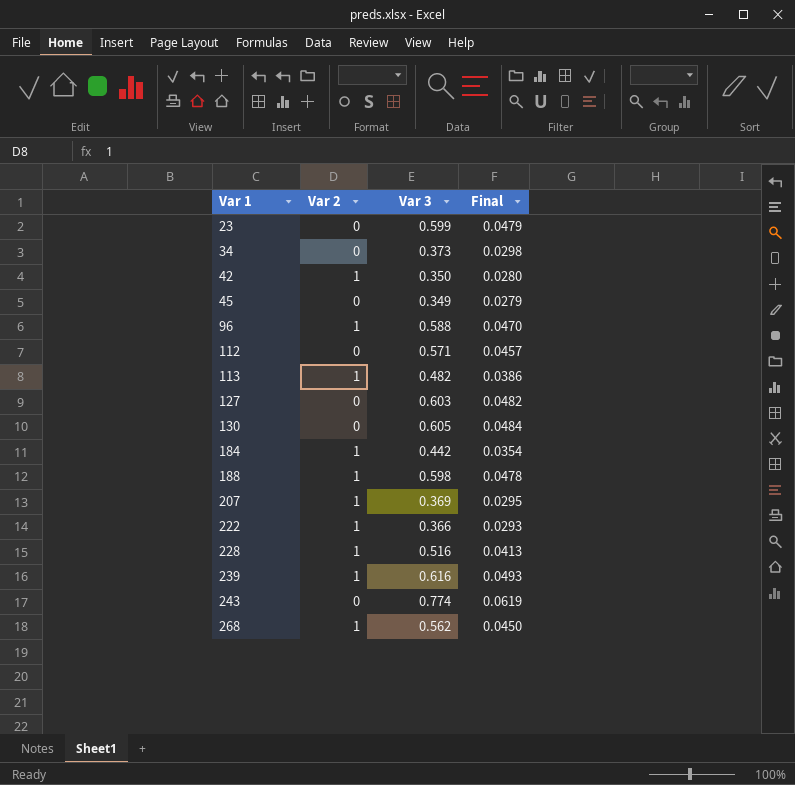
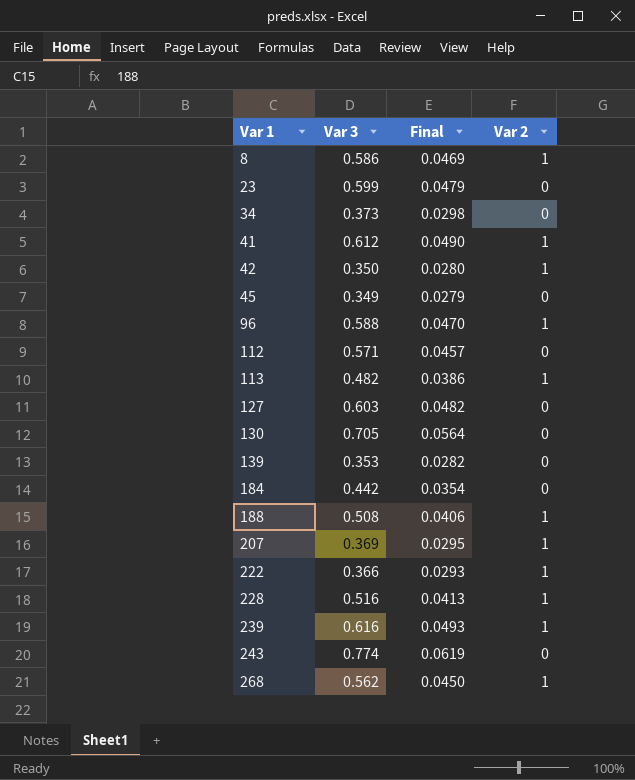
column Var 2 | position: 2 -> 4
row 8: none -> 0.586 | 0.0469 | 1
row 41: none -> 0.612 | 0.0490 | 1
130 | Var 3: 0.605 -> 0.705
130 | Final: 0.0484 -> 0.0564
row 139: none -> 0.353 | 0.0282 | 0
184 | Var 2: 1 -> 0
188 | Var 3: 0.598 -> 0.508
188 | Final: 0.0478 -> 0.0406

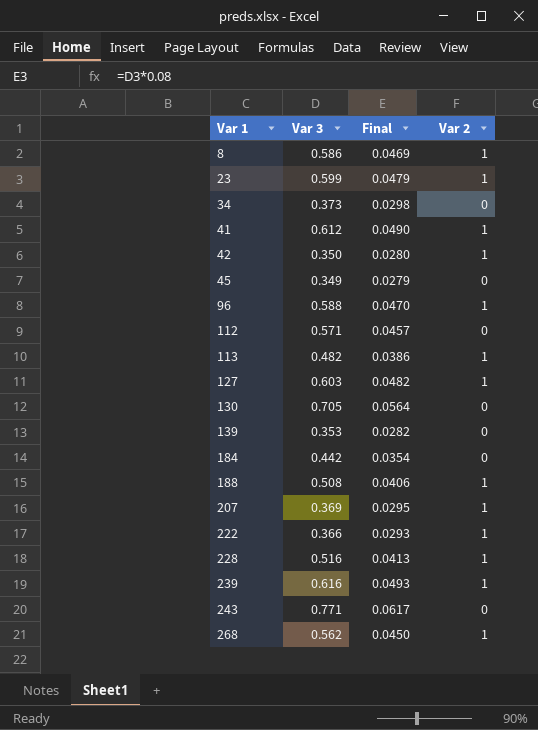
23 | Var 2: 0 -> 1
127 | Var 2: 0 -> 1
243 | Var 3: 0.774 -> 0.771
243 | Final: 0.0619 -> 0.0617

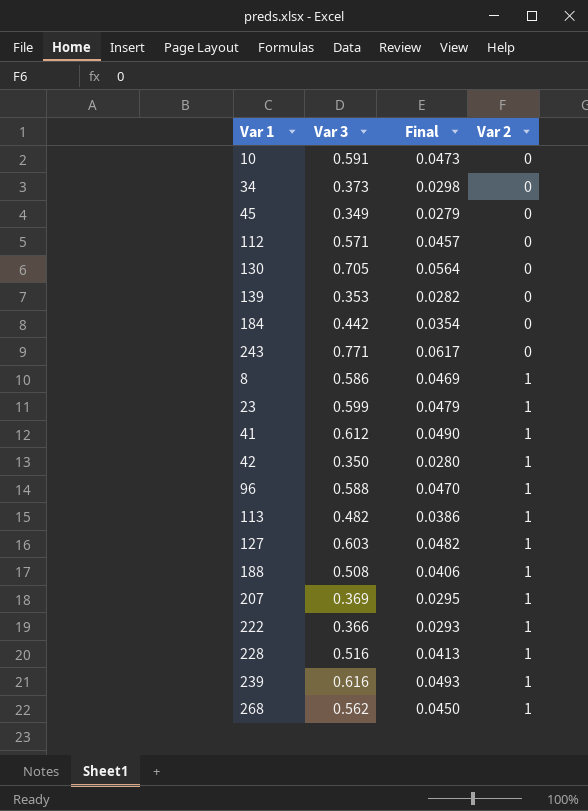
row order: Var 1 ascending -> Var 2 ascending
row 10: none -> 0.591 | 0.0473 | 0

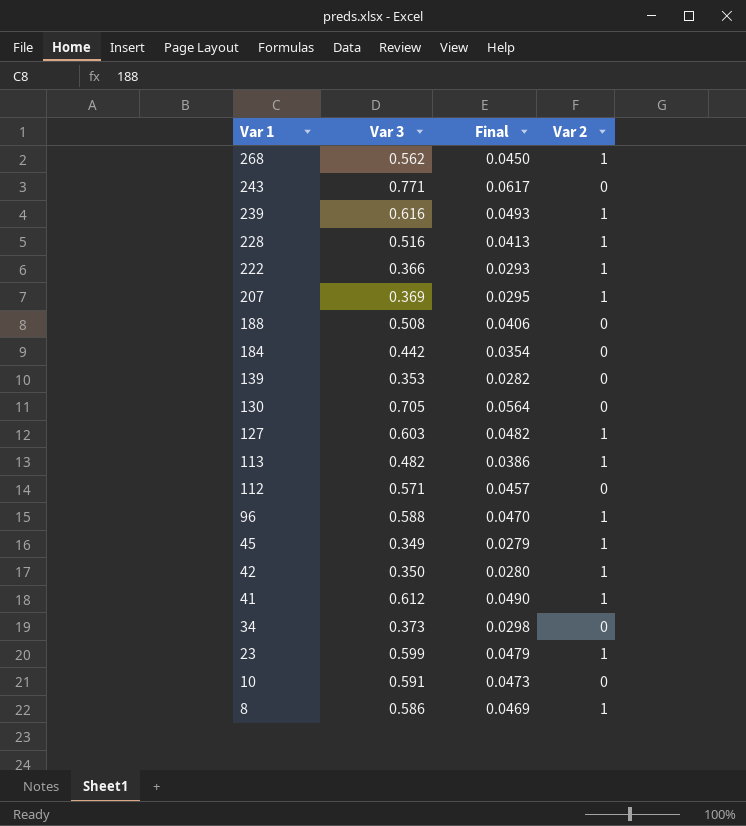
row order: Var 2 ascending -> Var 1 descending
188 | Var 2: 1 -> 0
45 | Var 2: 0 -> 1

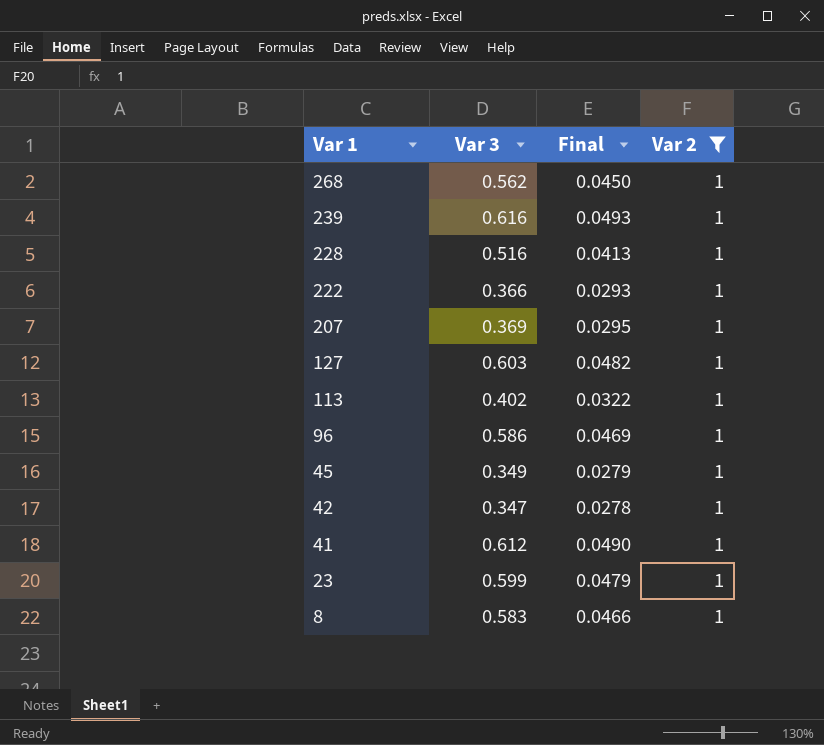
filter: none -> Var 2 = 1
113 | Var 3: 0.482 -> 0.402
113 | Final: 0.0386 -> 0.0322
96 | Var 3: 0.588 -> 0.586
96 | Final: 0.0470 -> 0.0469
42 | Var 3: 0.350 -> 0.347
42 | Final: 0.0280 -> 0.0278
8 | Var 3: 0.586 -> 0.583
8 | Final: 0.0469 -> 0.0466

